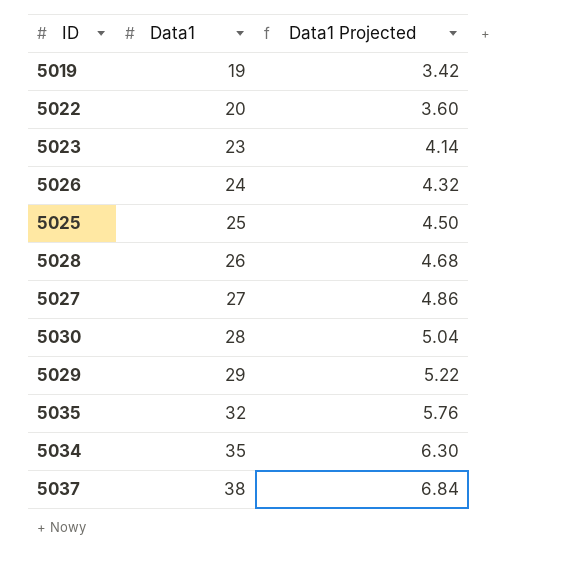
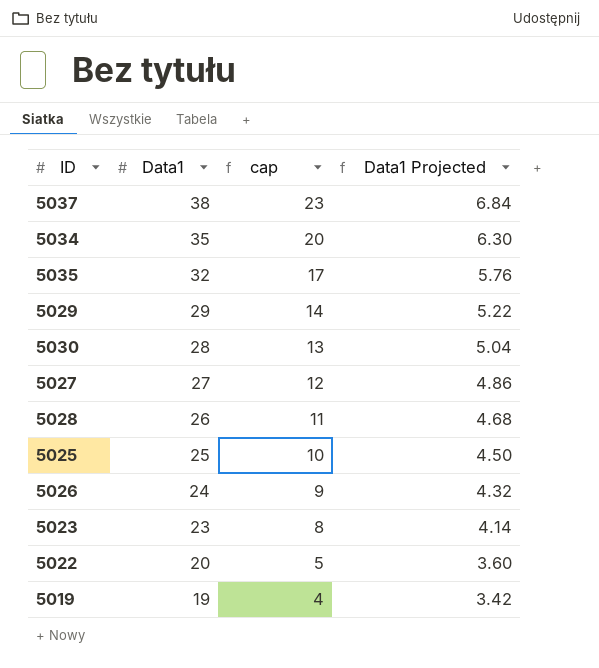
row order: Data1 ascending -> Data1 descending
column cap | formula: none -> [Data1] - 15

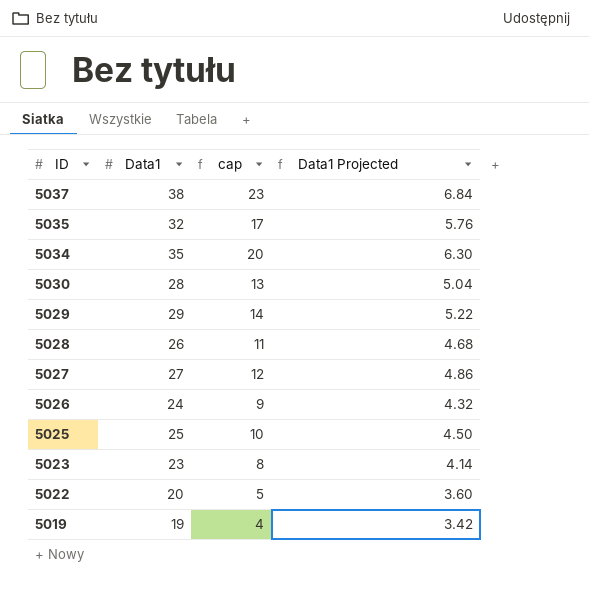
row order: Data1 descending -> ID descending

